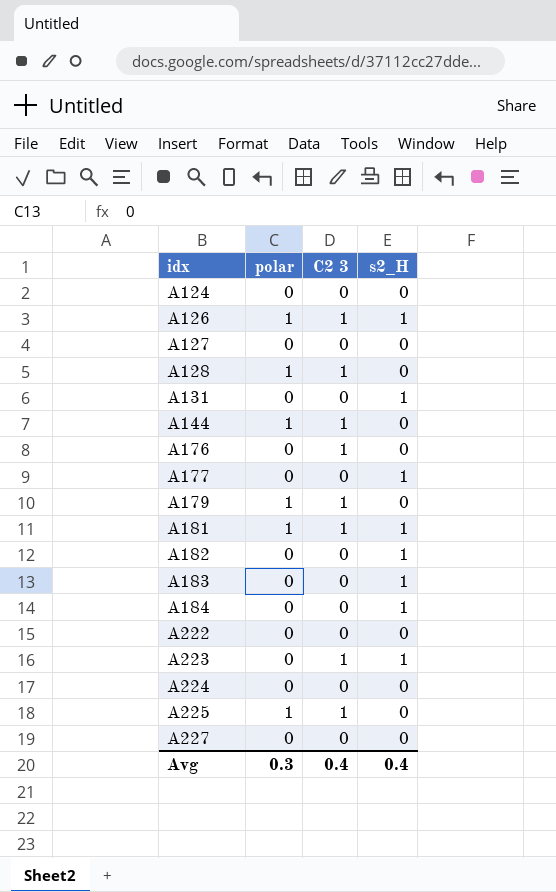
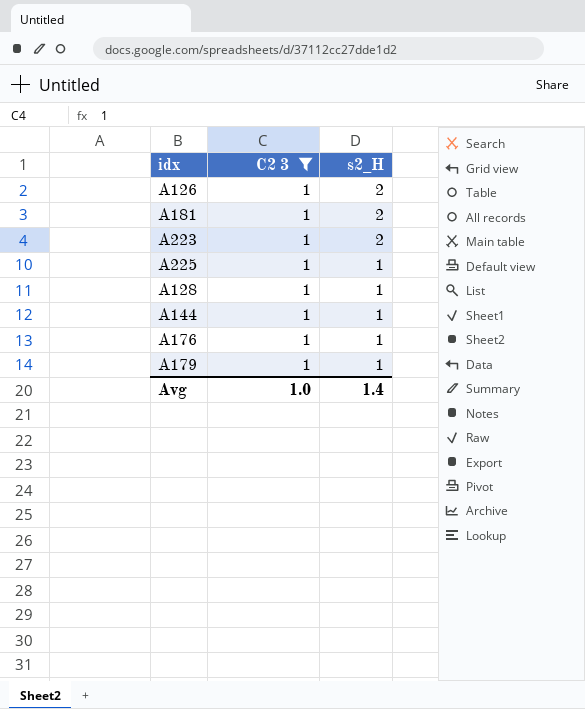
filter: none -> C2 3 = 1
row order: idx ascending -> s2_H descending
column polar | position: 2 -> none
A126 | s2_H: 1 -> 2
A181 | s2_H: 1 -> 2
A223 | s2_H: 1 -> 2
A225 | s2_H: 0 -> 1
A128 | s2_H: 0 -> 1
A144 | s2_H: 0 -> 1
A176 | s2_H: 0 -> 1
A179 | s2_H: 0 -> 1
Avg | C2 3: 0.4 -> 1.0
Avg | s2_H: 0.4 -> 1.4

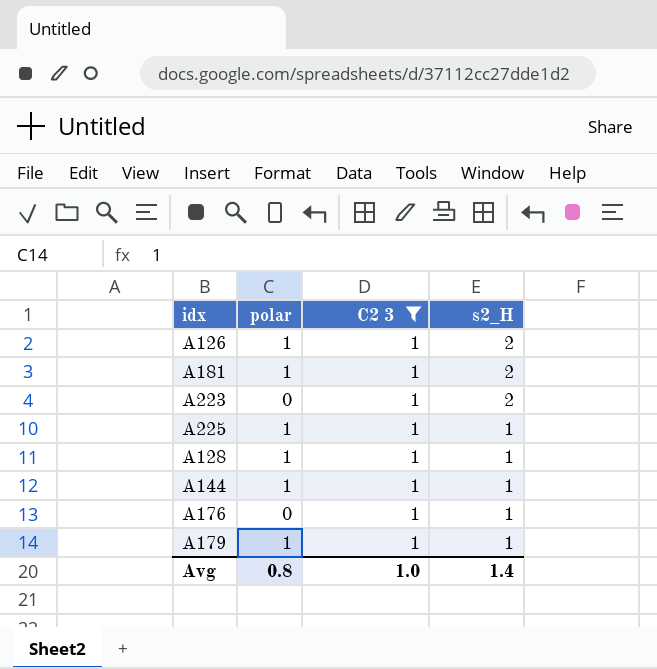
column polar | position: none -> 2

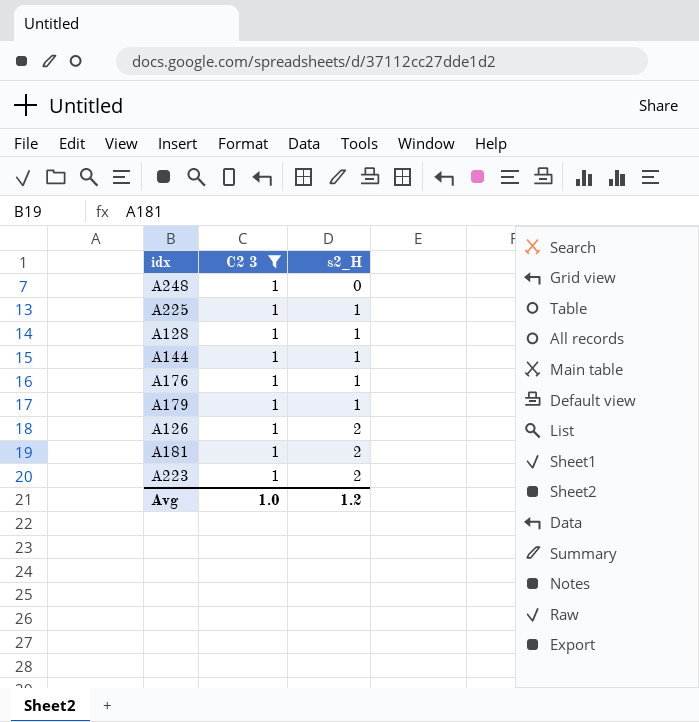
row order: s2_H descending -> s2_H ascending
column polar | position: 2 -> none
row A248: none -> 1 | 0
Avg | s2_H: 1.4 -> 1.2

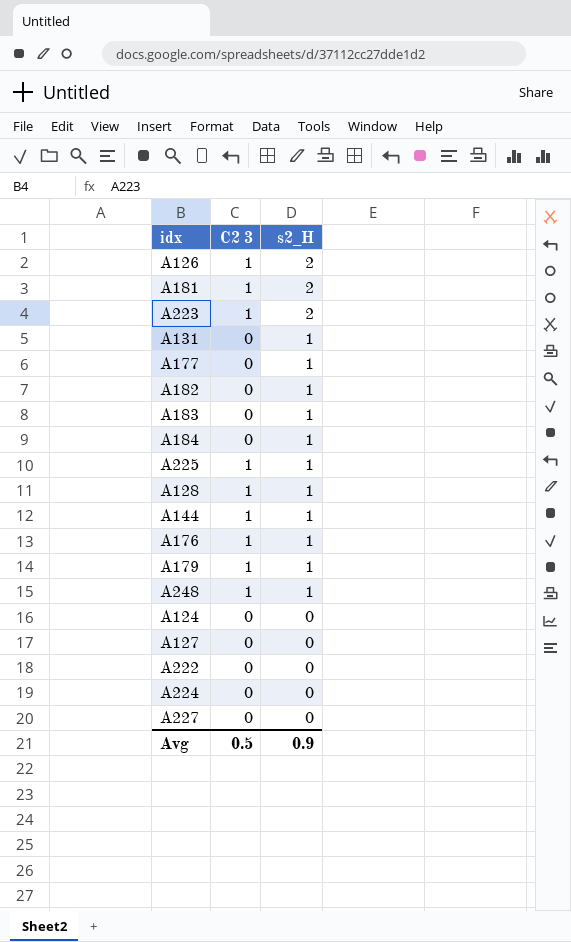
filter: C2 3 = 1 -> none
row order: s2_H ascending -> s2_H descending
A248 | s2_H: 0 -> 1
Avg | C2 3: 1.0 -> 0.5
Avg | s2_H: 1.2 -> 0.9

